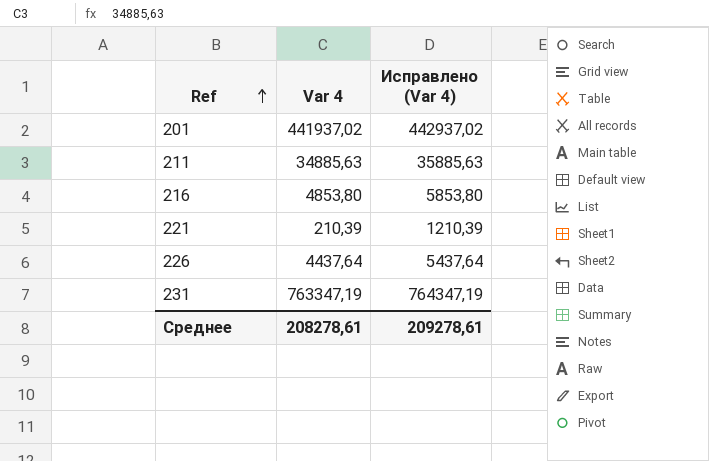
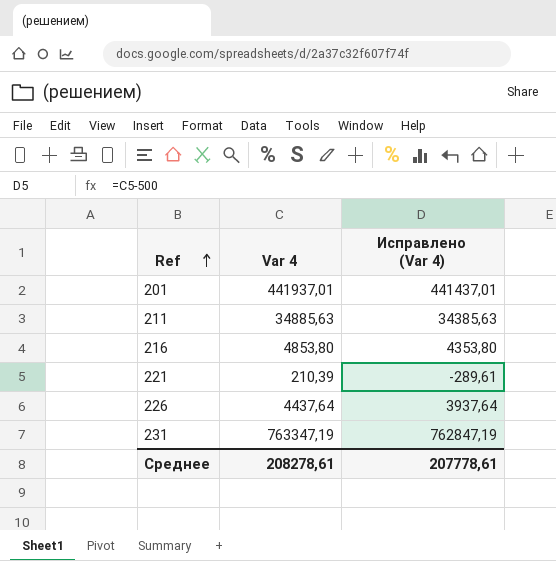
column Исправлено (Var 4) | formula: [Var 4] + 1000 -> [Var 4] - 500
201 | Var 4: 441937,02 -> 441937,01
Среднее | Исправлено (Var 4): 209278,61 -> 207778,61

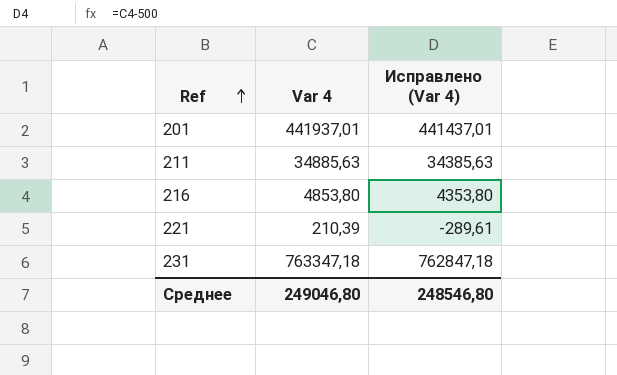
row 226: 4437,64 | 3937,64 -> none
231 | Var 4: 763347,19 -> 763347,18
231 | Исправлено (Var 4): 762847,19 -> 762847,18
Среднее | Var 4: 208278,61 -> 249046,80
Среднее | Исправлено (Var 4): 207778,61 -> 248546,80

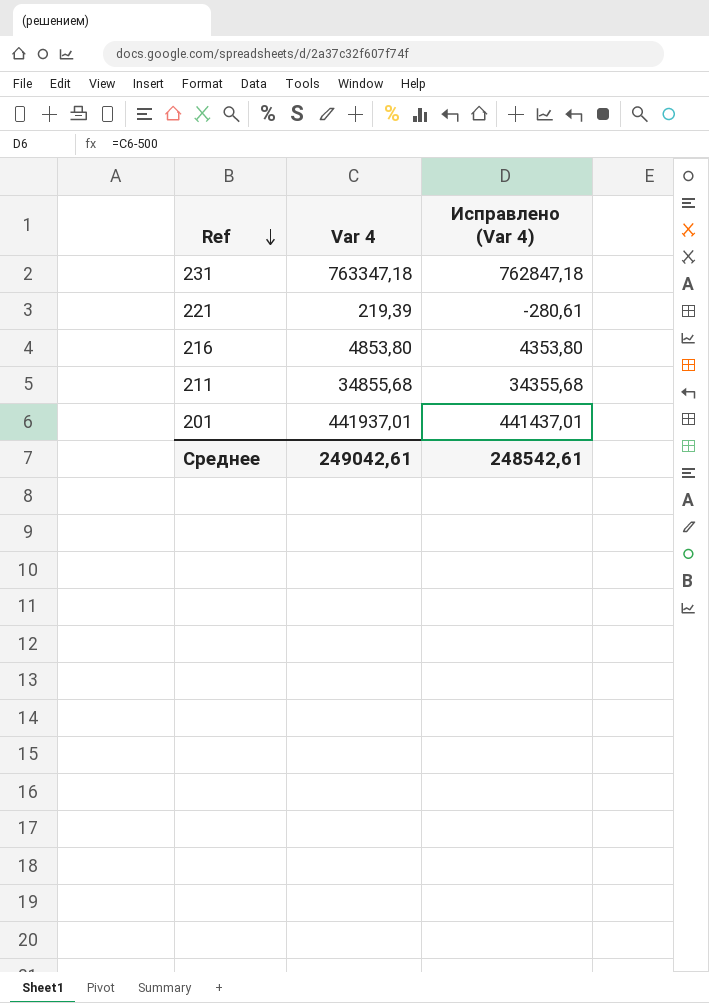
row order: Ref ascending -> Ref descending
221 | Var 4: 210,39 -> 219,39
221 | Исправлено (Var 4): -289,61 -> -280,61
211 | Var 4: 34885,63 -> 34855,68
211 | Исправлено (Var 4): 34385,63 -> 34355,68
Среднее | Var 4: 249046,80 -> 249042,61
Среднее | Исправлено (Var 4): 248546,80 -> 248542,61

